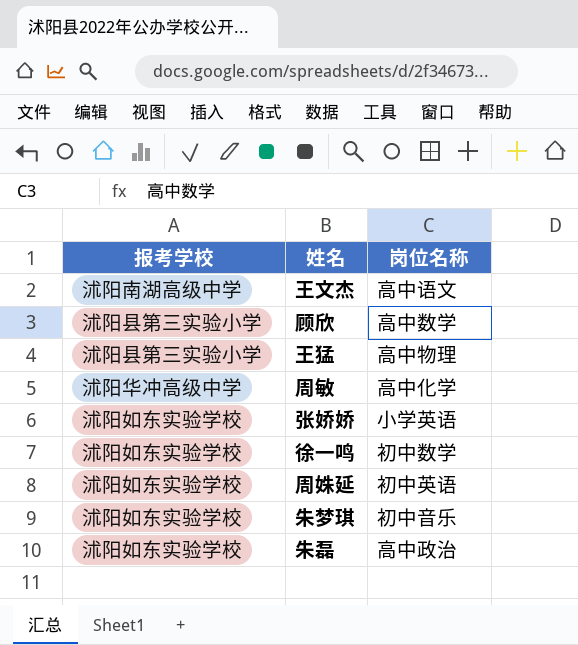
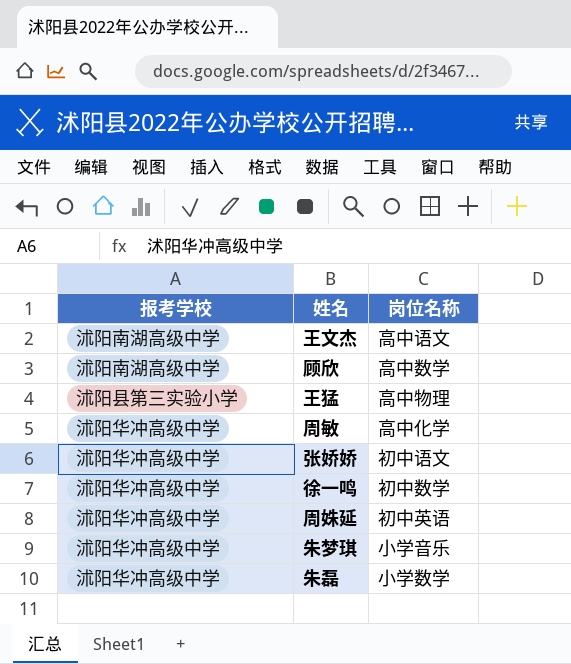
顾欣 | 报考学校: 沭阳县第三实验小学 -> 沭阳南湖高级中学
张娇娇 | 报考学校: 沭阳如东实验学校 -> 沭阳华冲高级中学
张娇娇 | 岗位名称: 小学英语 -> 初中语文
徐一鸣 | 报考学校: 沭阳如东实验学校 -> 沭阳华冲高级中学
周姝延 | 报考学校: 沭阳如东实验学校 -> 沭阳华冲高级中学
朱梦琪 | 报考学校: 沭阳如东实验学校 -> 沭阳华冲高级中学
朱梦琪 | 岗位名称: 初中音乐 -> 小学音乐
朱磊 | 报考学校: 沭阳如东实验学校 -> 沭阳华冲高级中学
朱磊 | 岗位名称: 高中政治 -> 小学数学

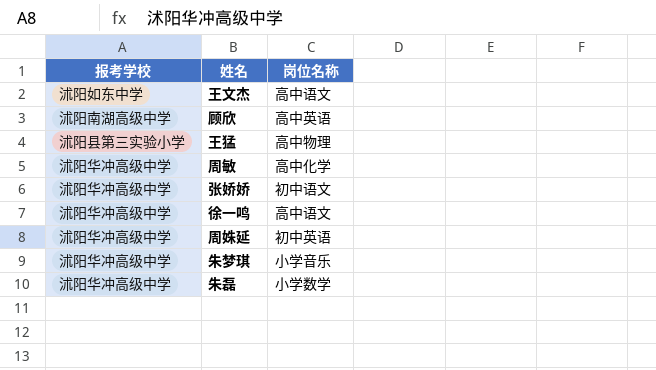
王文杰 | 报考学校: 沭阳南湖高级中学 -> 沭阳如东中学
顾欣 | 岗位名称: 高中数学 -> 高中英语
徐一鸣 | 岗位名称: 初中数学 -> 高中语文

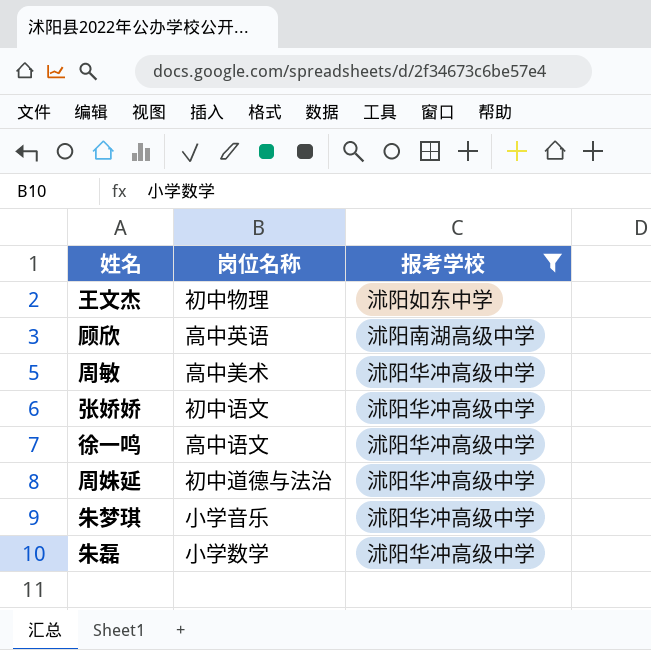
filter: none -> 报考学校 != 沭阳县第三实验小学
column 报考学校 | position: 1 -> 3
王文杰 | 岗位名称: 高中语文 -> 初中物理
周敏 | 岗位名称: 高中化学 -> 高中美术
周姝延 | 岗位名称: 初中英语 -> 初中道德与法治

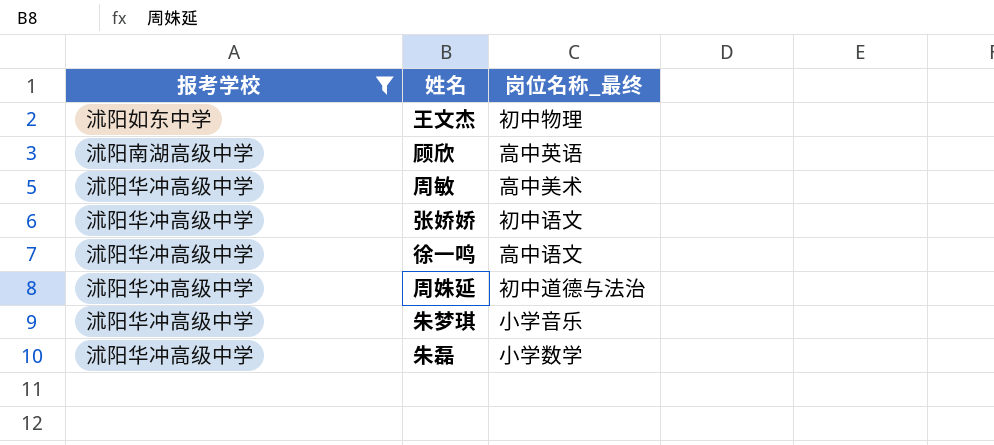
column 报考学校 | position: 3 -> 1
column name: 岗位名称 -> 岗位名称_最终

